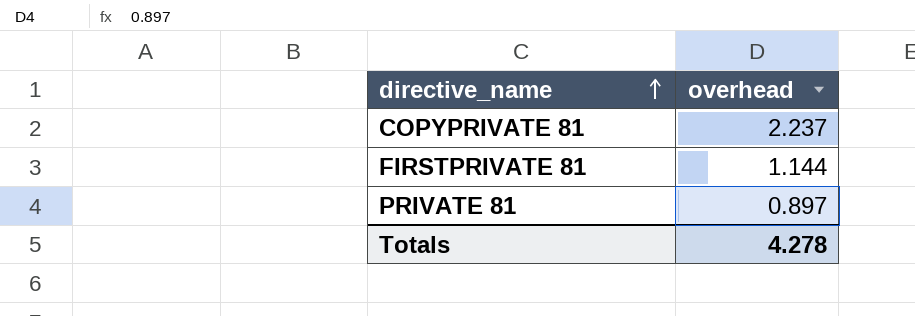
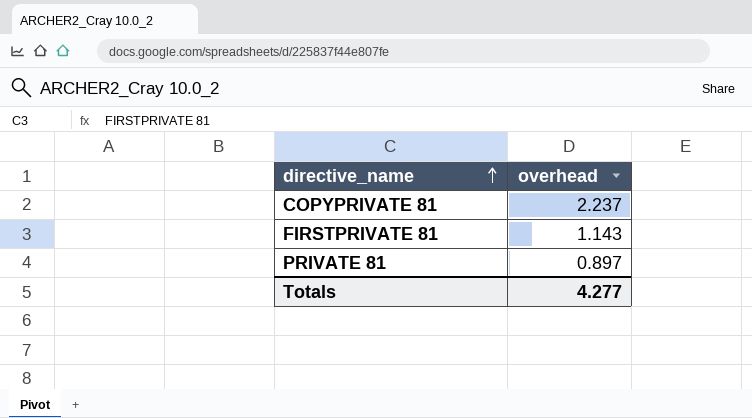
FIRSTPRIVATE 81 | overhead: 1.144 -> 1.143
Totals | overhead: 4.278 -> 4.277

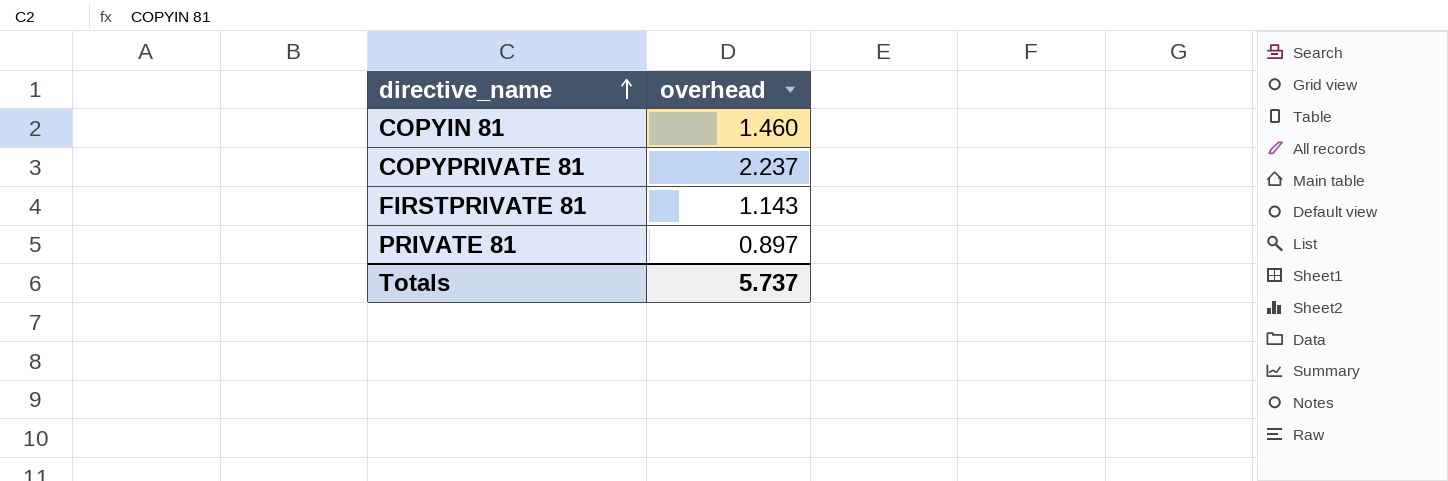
row COPYIN 81: none -> 1.460
Totals | overhead: 4.277 -> 5.737

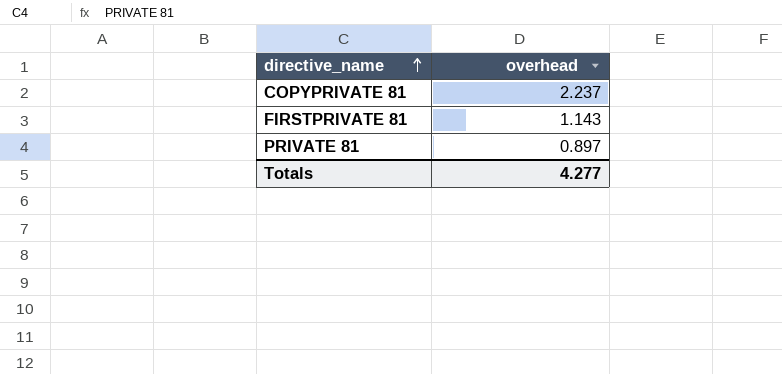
row COPYIN 81: 1.460 -> none
Totals | overhead: 5.737 -> 4.277

